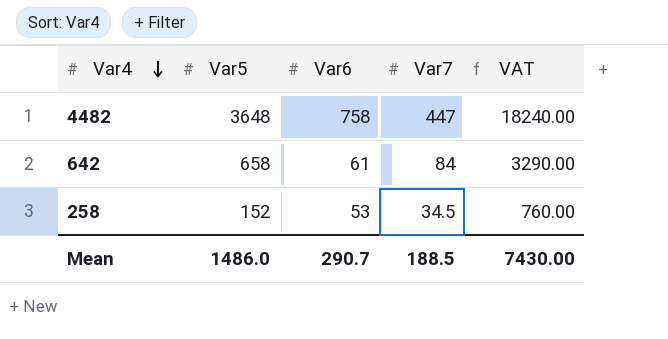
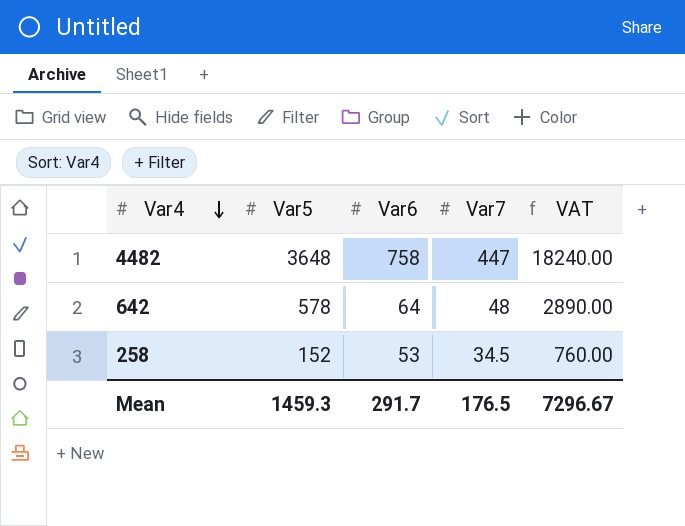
642 | Var5: 658 -> 578
642 | Var6: 61 -> 64
642 | Var7: 84 -> 48
642 | VAT: 3290.00 -> 2890.00
Mean | Var5: 1486.0 -> 1459.3
Mean | Var6: 290.7 -> 291.7
Mean | Var7: 188.5 -> 176.5
Mean | VAT: 7430.00 -> 7296.67

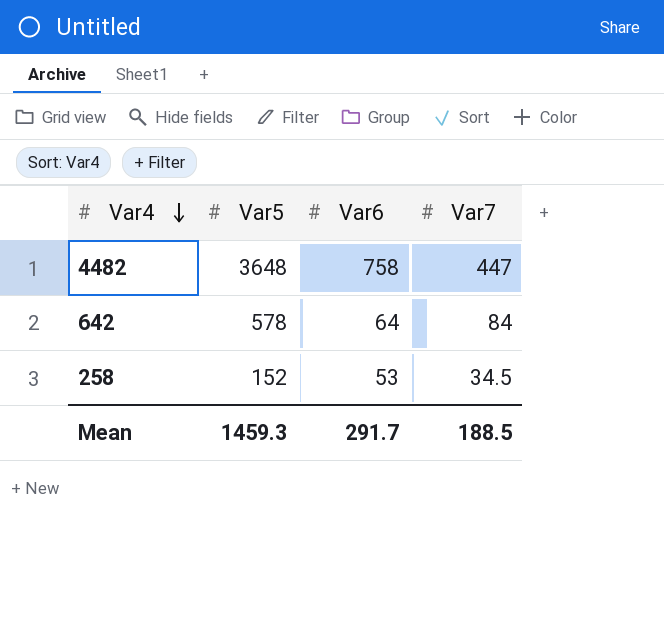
column VAT | formula: [Var5] * 5 -> none
642 | Var7: 48 -> 84
Mean | Var7: 176.5 -> 188.5

